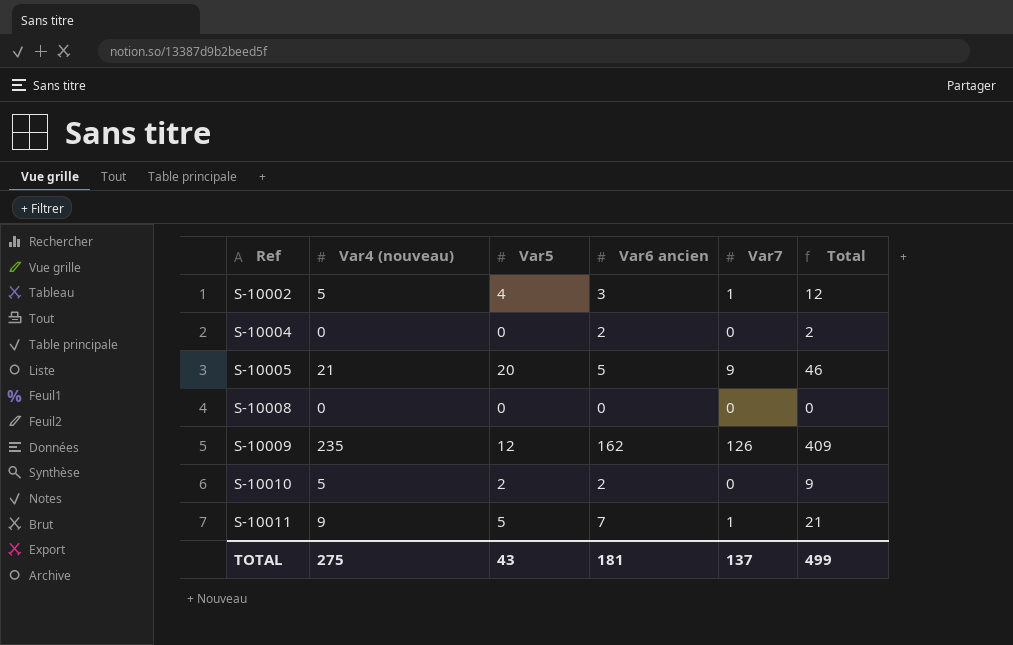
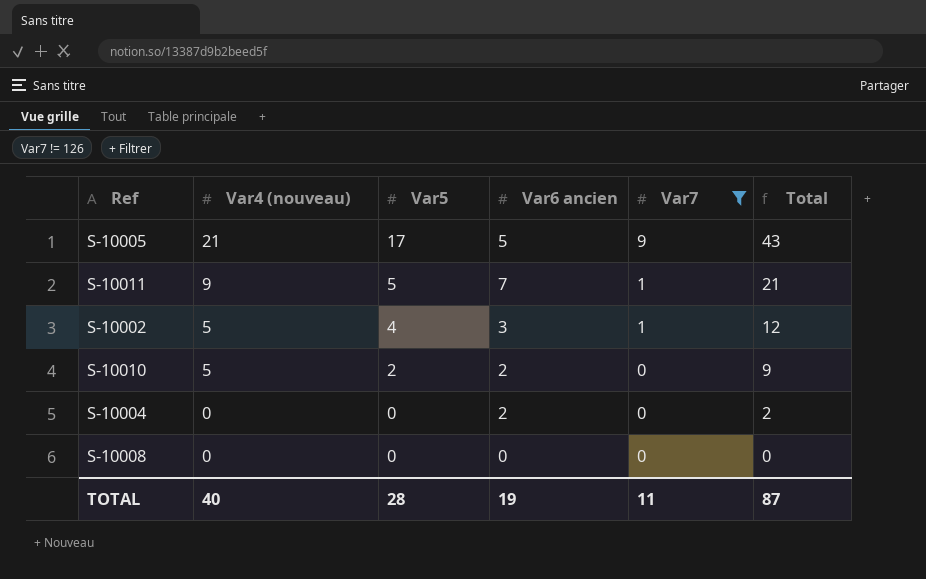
filter: none -> Var7 != 126
row order: Ref ascending -> Var4 (nouveau) descending
S-10005 | Var5: 20 -> 17
S-10005 | Total: 46 -> 43
TOTAL | Var4 (nouveau): 275 -> 40
TOTAL | Var5: 43 -> 28
TOTAL | Var6 ancien: 181 -> 19
TOTAL | Var7: 137 -> 11
TOTAL | Total: 499 -> 87

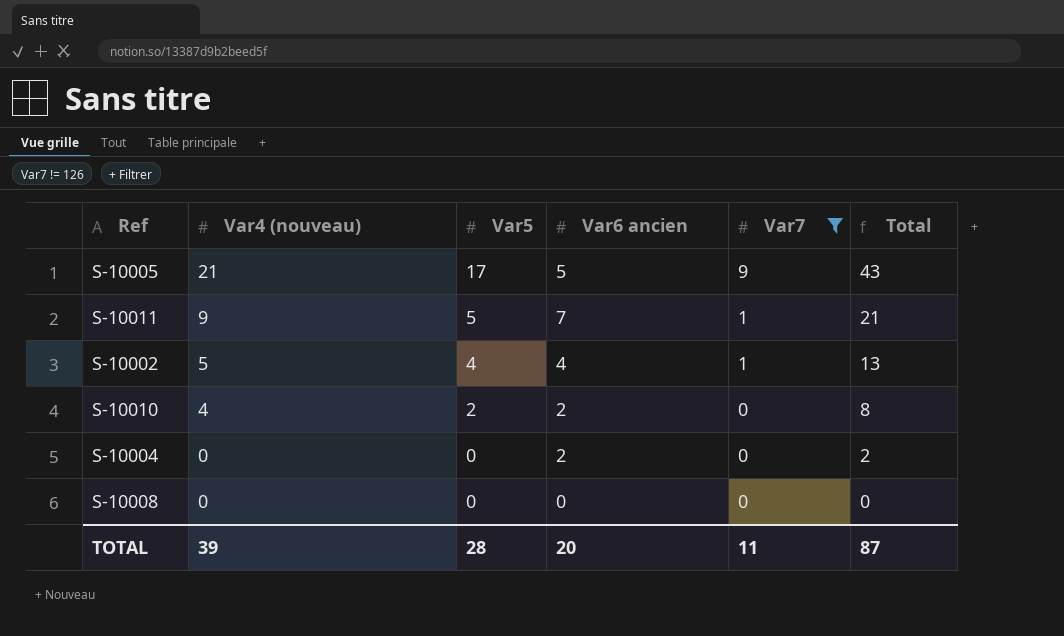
S-10002 | Var6 ancien: 3 -> 4
S-10002 | Total: 12 -> 13
S-10010 | Var4 (nouveau): 5 -> 4
S-10010 | Total: 9 -> 8
TOTAL | Var4 (nouveau): 40 -> 39
TOTAL | Var6 ancien: 19 -> 20

